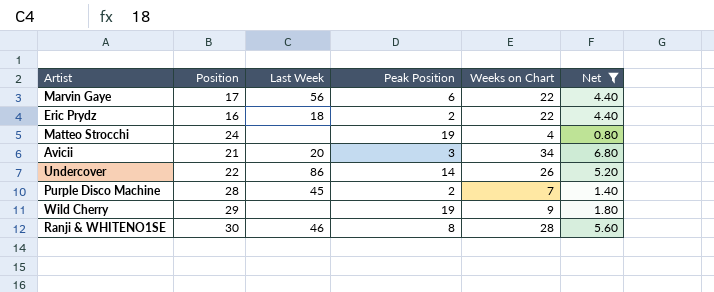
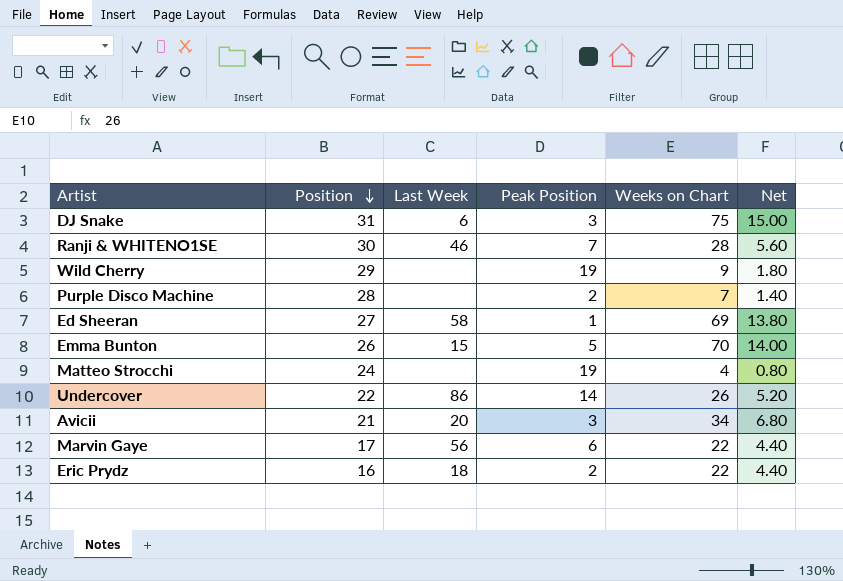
filter: Net <= 6.80 -> none
row order: none -> Position descending
Ranji & WHITENO1SE | Peak Position: 8 -> 7
Purple Disco Machine | Last Week: 45 -> none

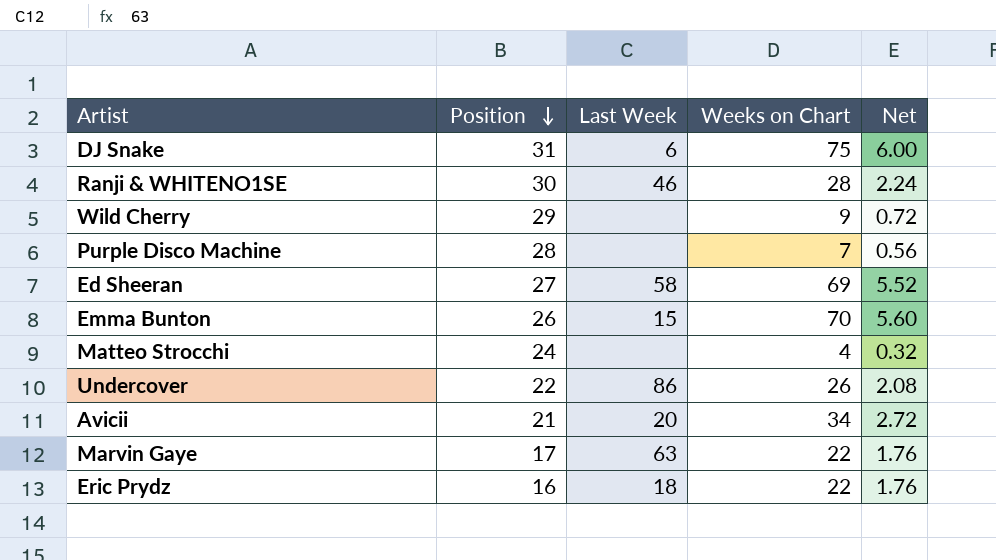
column Peak Position | position: 4 -> none
column Net | formula: [Weeks on Chart] * 0.2 -> [Weeks on Chart] * 0.08
Marvin Gaye | Last Week: 56 -> 63

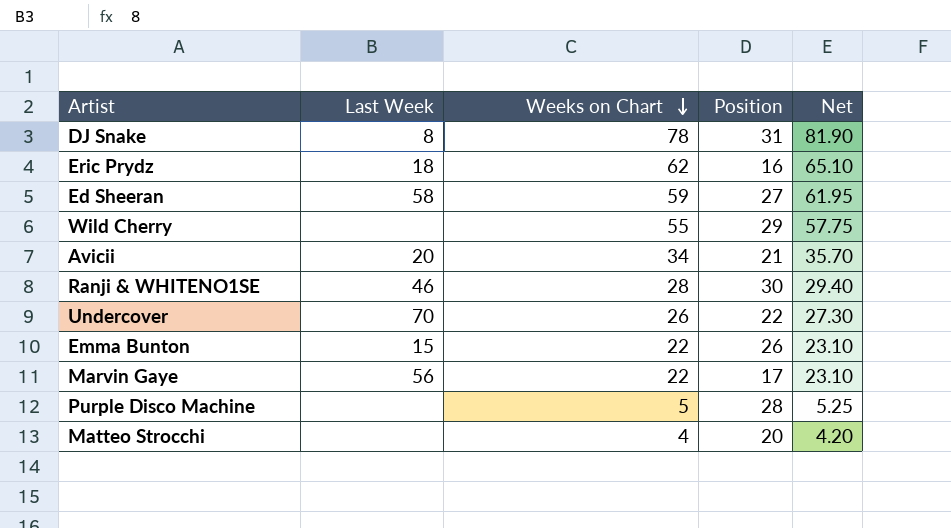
row order: Position descending -> Weeks on Chart descending
column Position | position: 2 -> 4
column Net | formula: [Weeks on Chart] * 0.08 -> [Weeks on Chart] * 1.05
DJ Snake | Last Week: 6 -> 8
DJ Snake | Weeks on Chart: 75 -> 78
Eric Prydz | Weeks on Chart: 22 -> 62
Ed Sheeran | Weeks on Chart: 69 -> 59
Wild Cherry | Weeks on Chart: 9 -> 55
Undercover | Last Week: 86 -> 70
Emma Bunton | Weeks on Chart: 70 -> 22
Marvin Gaye | Last Week: 63 -> 56
Purple Disco Machine | Weeks on Chart: 7 -> 5
Matteo Strocchi | Position: 24 -> 20

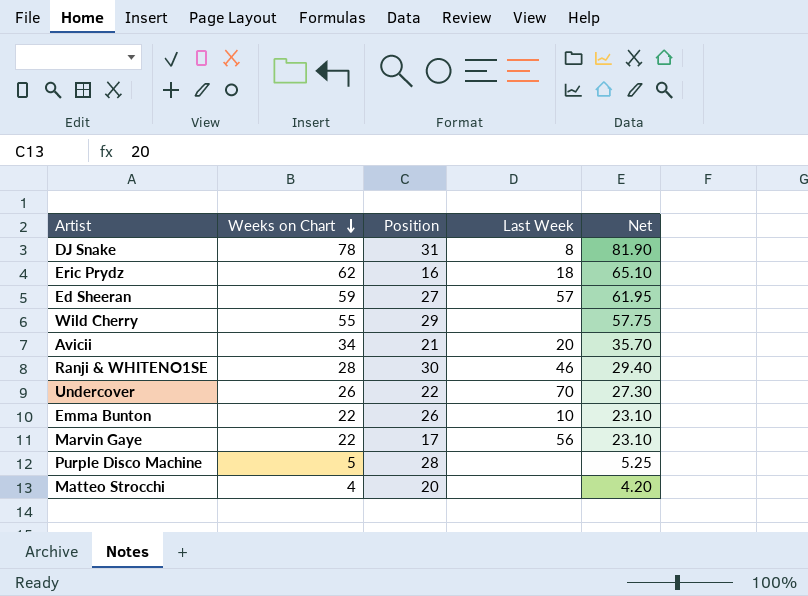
column Last Week | position: 2 -> 4
Ed Sheeran | Last Week: 58 -> 57
Emma Bunton | Last Week: 15 -> 10

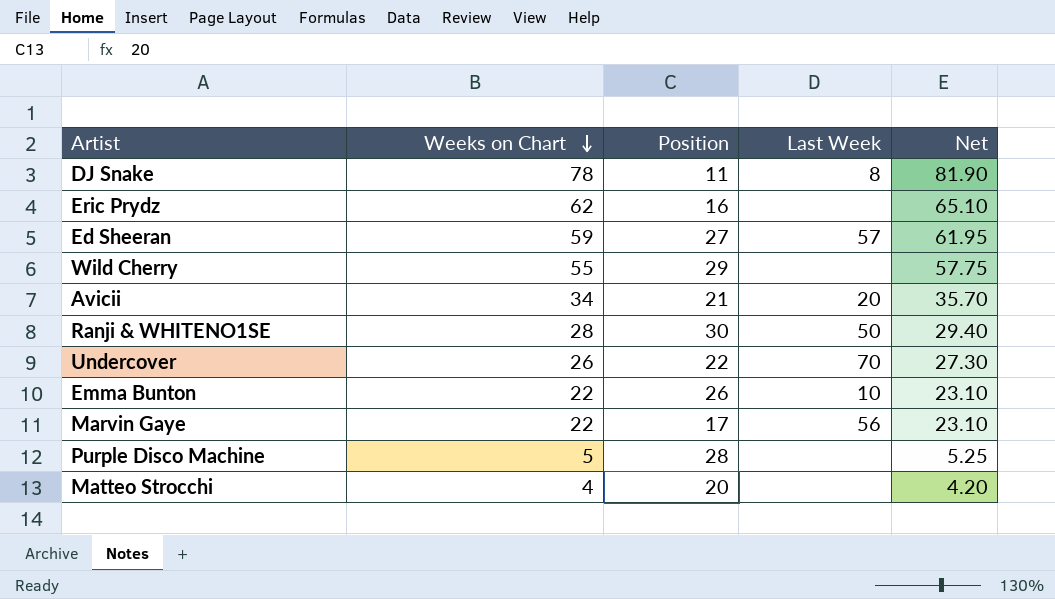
DJ Snake | Position: 31 -> 11
Eric Prydz | Last Week: 18 -> none
Ranji & WHITENO1SE | Last Week: 46 -> 50

